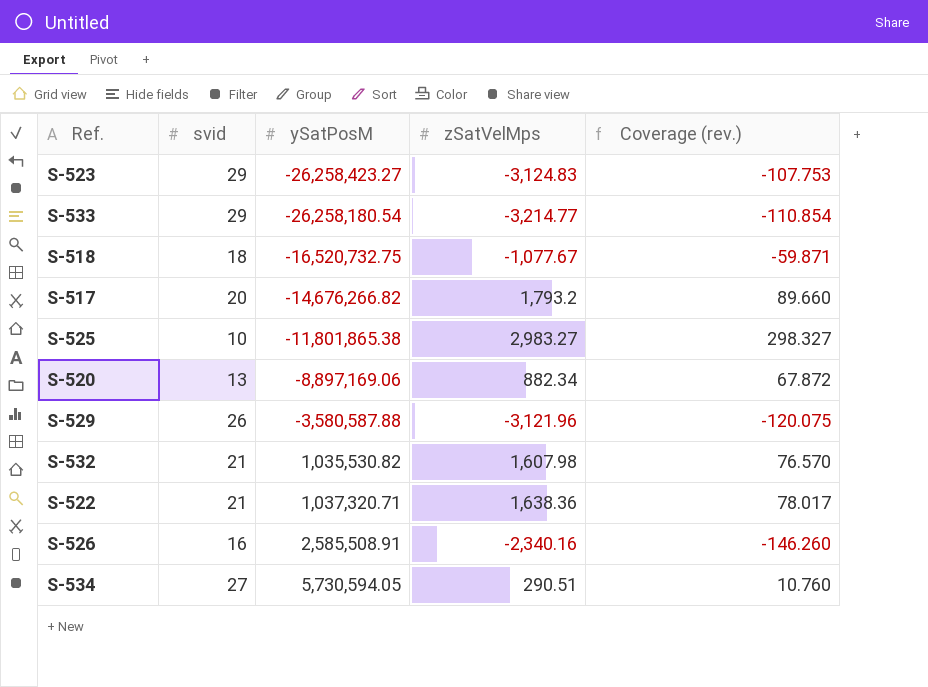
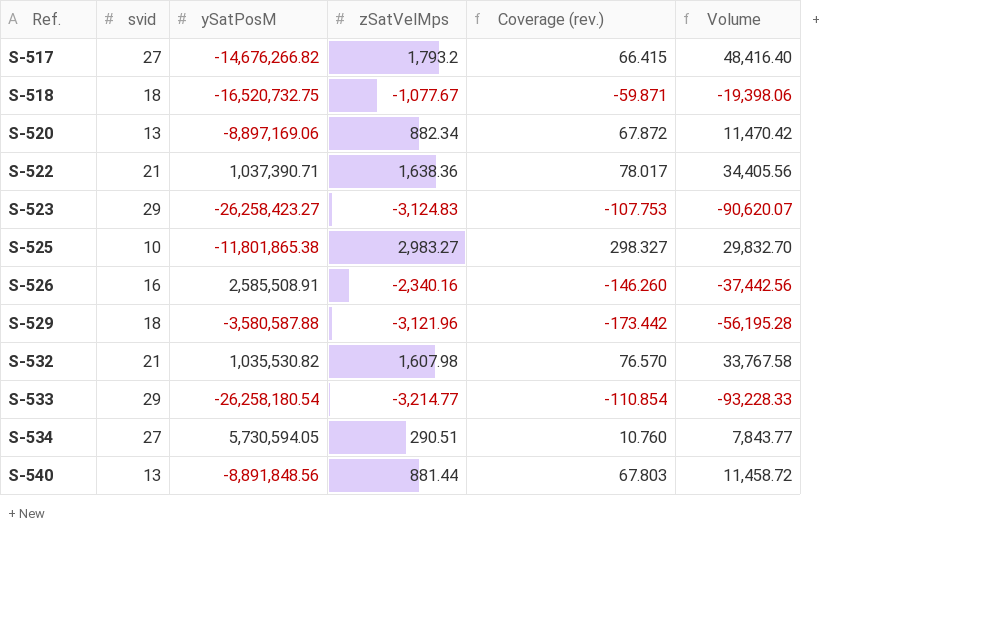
row order: ySatPosM ascending -> Ref. ascending
column Volume | formula: none -> [svid] * [zSatVelMps]
S-517 | svid: 20 -> 27
S-517 | Coverage (rev.): 89.660 -> 66.415
S-522 | ySatPosM: 1,037,320.71 -> 1,037,390.71
S-529 | svid: 26 -> 18
S-529 | Coverage (rev.): -120.075 -> -173.442
row S-540: none -> 13 | -8,891,848.56 | 881.44 | 67.803 | 11,458.72

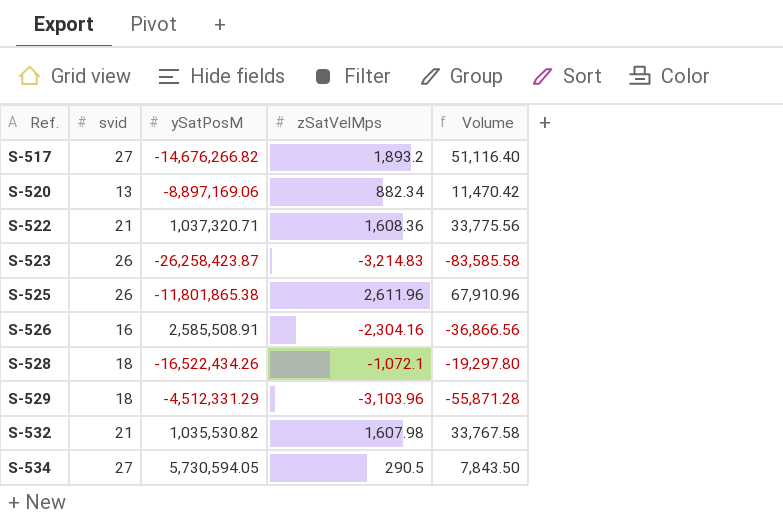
column Coverage (rev.) | formula: [zSatVelMps] / [svid] -> none
row S-518: 18 | -16,520,732.75 | -1,077.67 | -59.871 | -19,398.06 -> none
row S-533: 29 | -26,258,180.54 | -3,214.77 | -110.854 | -93,228.33 -> none
row S-540: 13 | -8,891,848.56 | 881.44 | 67.803 | 11,458.72 -> none
S-517 | zSatVelMps: 1,793.2 -> 1,893.2
S-517 | Volume: 48,416.40 -> 51,116.40
S-522 | ySatPosM: 1,037,390.71 -> 1,037,320.71
S-522 | zSatVelMps: 1,638.36 -> 1,608.36
S-522 | Volume: 34,405.56 -> 33,775.56
S-523 | svid: 29 -> 26
S-523 | ySatPosM: -26,258,423.27 -> -26,258,423.87
S-523 | zSatVelMps: -3,124.83 -> -3,214.83
S-523 | Volume: -90,620.07 -> -83,585.58
S-525 | svid: 10 -> 26
S-525 | zSatVelMps: 2,983.27 -> 2,611.96
S-525 | Volume: 29,832.70 -> 67,910.96
S-526 | zSatVelMps: -2,340.16 -> -2,304.16
S-526 | Volume: -37,442.56 -> -36,866.56
row S-528: none -> 18 | -16,522,434.26 | -1,072.1 | -19,297.80
S-529 | ySatPosM: -3,580,587.88 -> -4,512,331.29
S-529 | zSatVelMps: -3,121.96 -> -3,103.96
S-529 | Volume: -56,195.28 -> -55,871.28
S-534 | zSatVelMps: 290.51 -> 290.5
S-534 | Volume: 7,843.77 -> 7,843.50

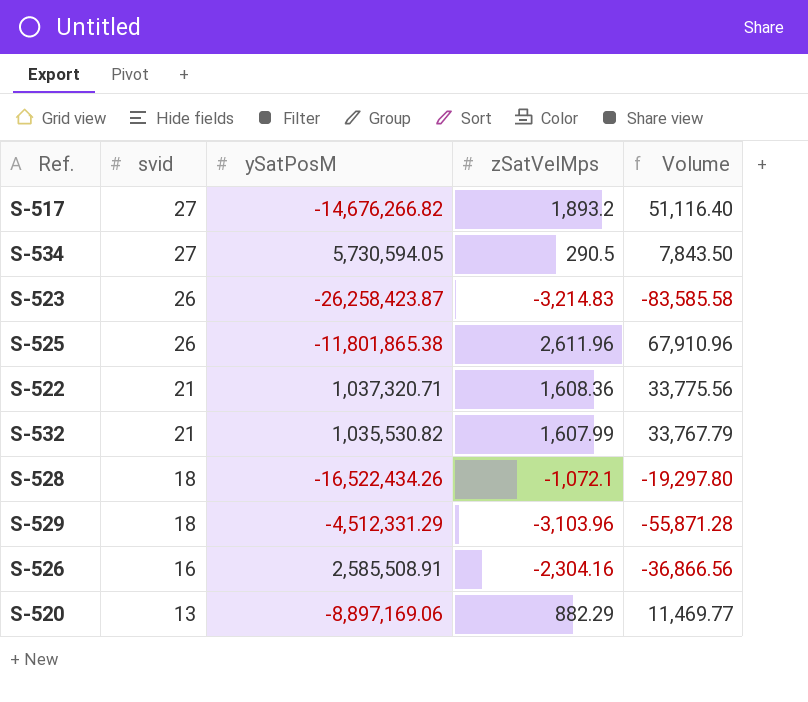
row order: Ref. ascending -> svid descending
S-532 | zSatVelMps: 1,607.98 -> 1,607.99
S-532 | Volume: 33,767.58 -> 33,767.79
S-520 | zSatVelMps: 882.34 -> 882.29
S-520 | Volume: 11,470.42 -> 11,469.77

